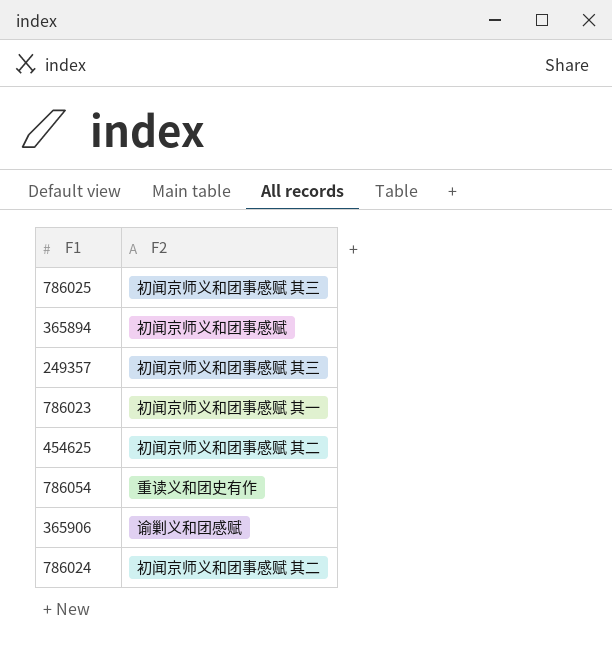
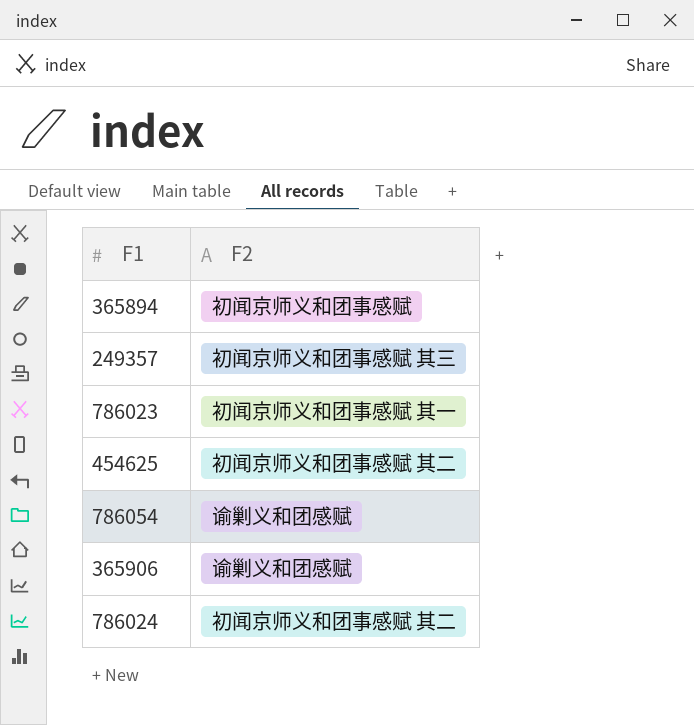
row 786025: 初闻京师义和团事感赋 其三 -> none
786054 | F2: 重读义和团史有作 -> 谕剿义和团感赋

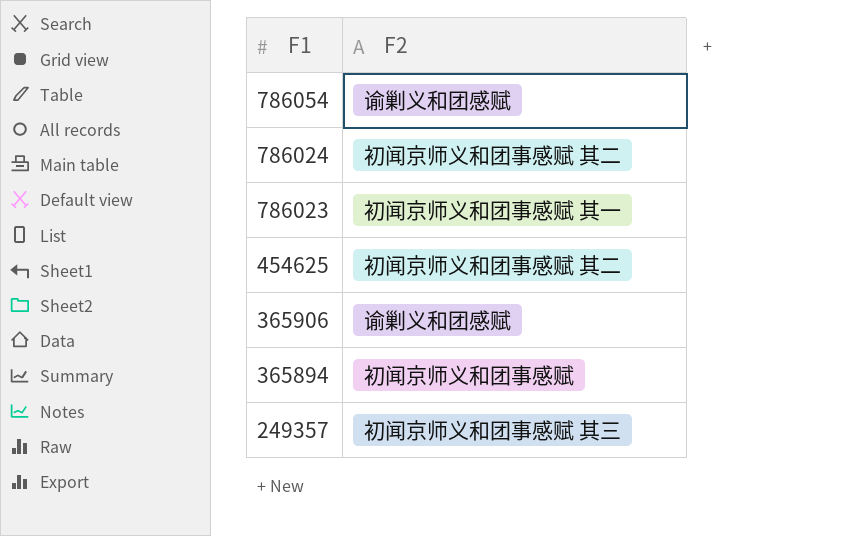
row order: none -> F1 descending

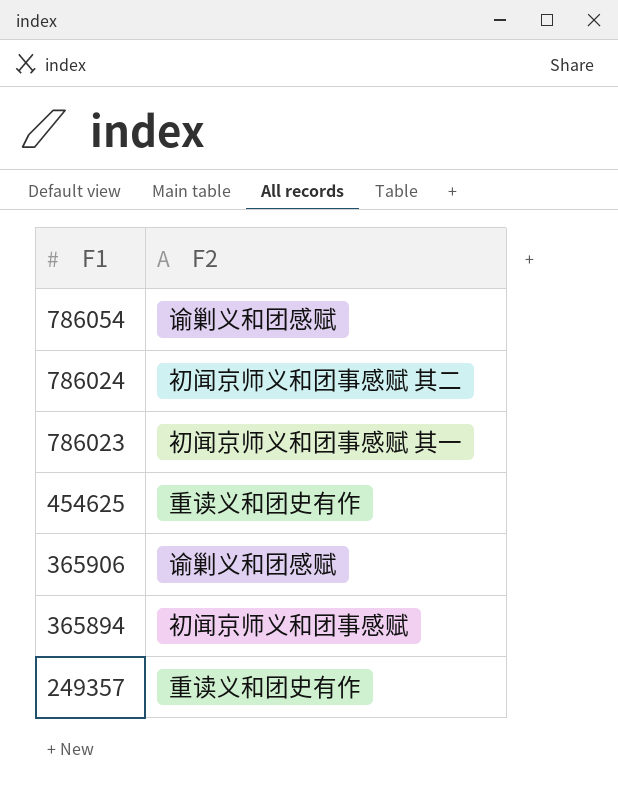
454625 | F2: 初闻京师义和团事感赋 其二 -> 重读义和团史有作
249357 | F2: 初闻京师义和团事感赋 其三 -> 重读义和团史有作

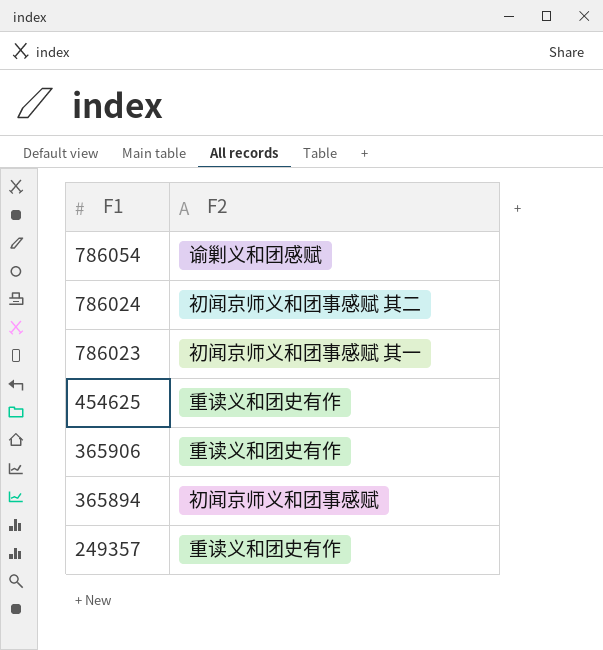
365906 | F2: 谕剿义和团感赋 -> 重读义和团史有作

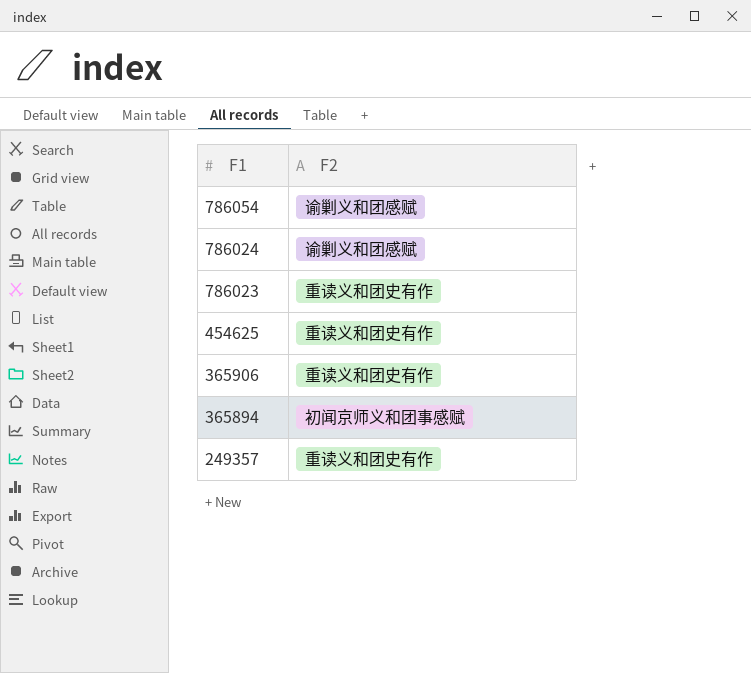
786024 | F2: 初闻京师义和团事感赋 其二 -> 谕剿义和团感赋
786023 | F2: 初闻京师义和团事感赋 其一 -> 重读义和团史有作

